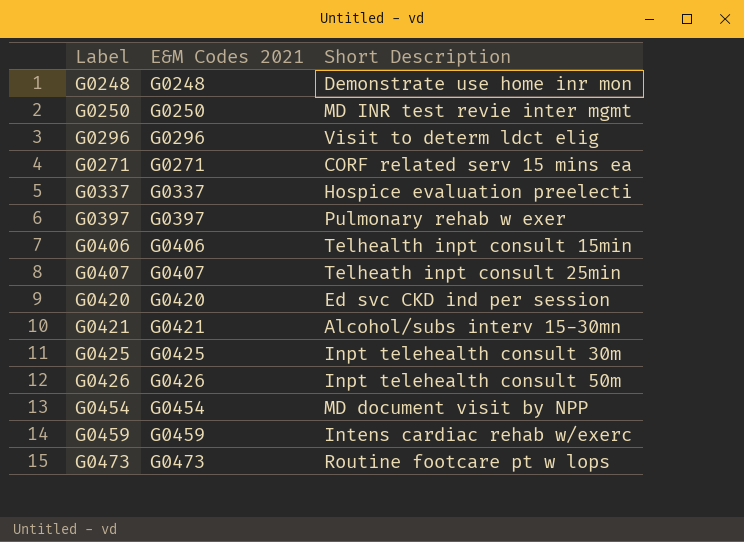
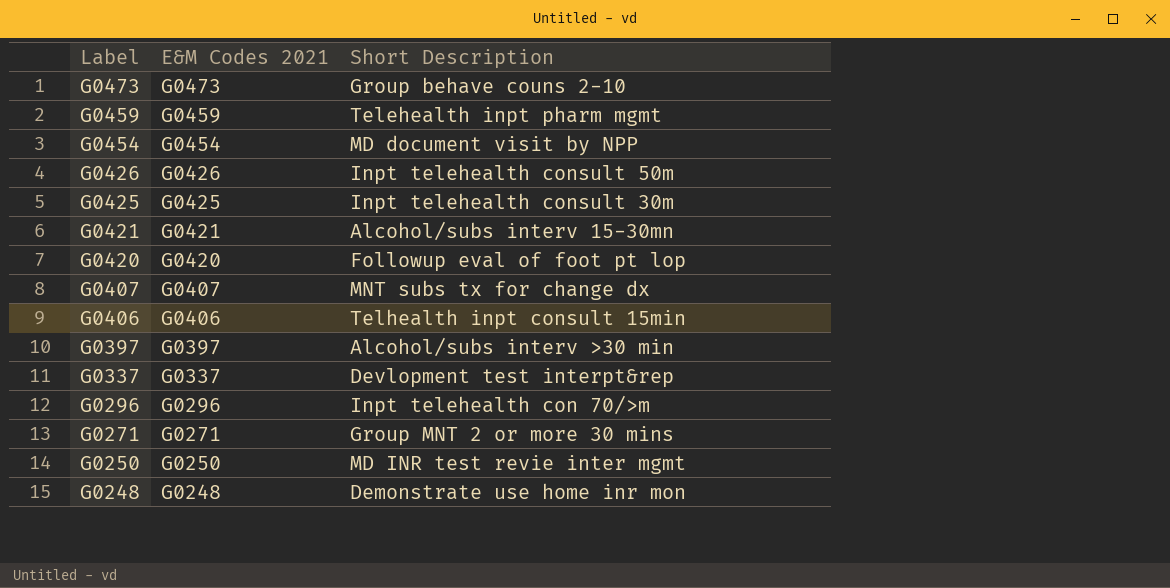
row order: none -> Label descending
G0473 | Short Description: Routine footcare pt w lops -> Group behave couns 2-10
G0459 | Short Description: Intens cardiac rehab w/exerc -> Telehealth inpt pharm mgmt
G0420 | Short Description: Ed svc CKD ind per session -> Followup eval of foot pt lop
G0407 | Short Description: Telheath inpt consult 25min -> MNT subs tx for change dx
G0397 | Short Description: Pulmonary rehab w exer -> Alcohol/subs interv >30 min
G0337 | Short Description: Hospice evaluation preelecti -> Devlopment test interpt&rep
G0296 | Short Description: Visit to determ ldct elig -> Inpt telehealth con 70/>m
G0271 | Short Description: CORF related serv 15 mins ea -> Group MNT 2 or more 30 mins

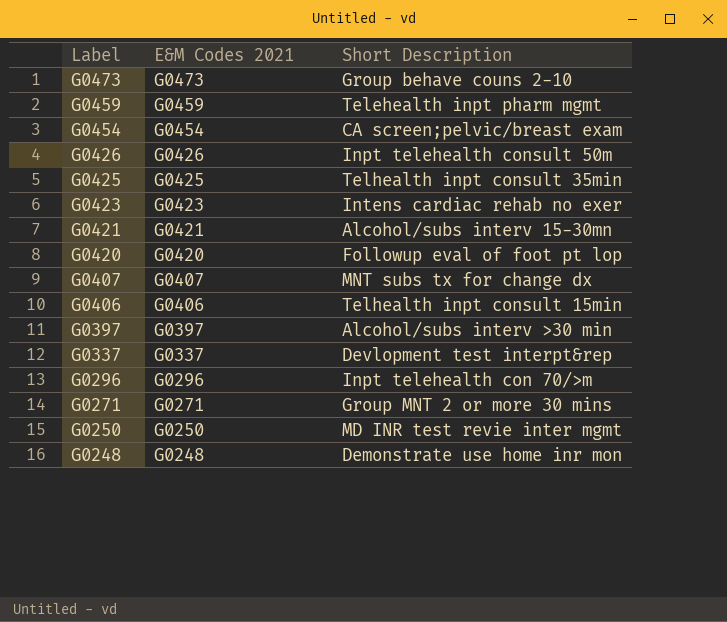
G0454 | Short Description: MD document visit by NPP -> CA screen;pelvic/breast exam
G0425 | Short Description: Inpt telehealth consult 30m -> Telhealth inpt consult 35min
row G0423: none -> G0423 | Intens cardiac rehab no exer

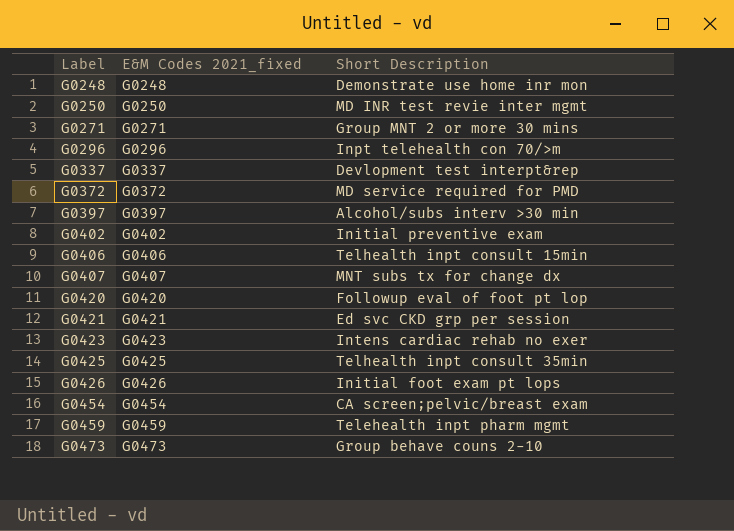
row order: Label descending -> Label ascending
column name: E&M Codes 2021 -> E&M Codes 2021_fixed
row G0372: none -> G0372 | MD service required for PMD
row G0402: none -> G0402 | Initial preventive exam
G0421 | Short Description: Alcohol/subs interv 15-30mn -> Ed svc CKD grp per session
G0426 | Short Description: Inpt telehealth consult 50m -> Initial foot exam pt lops

